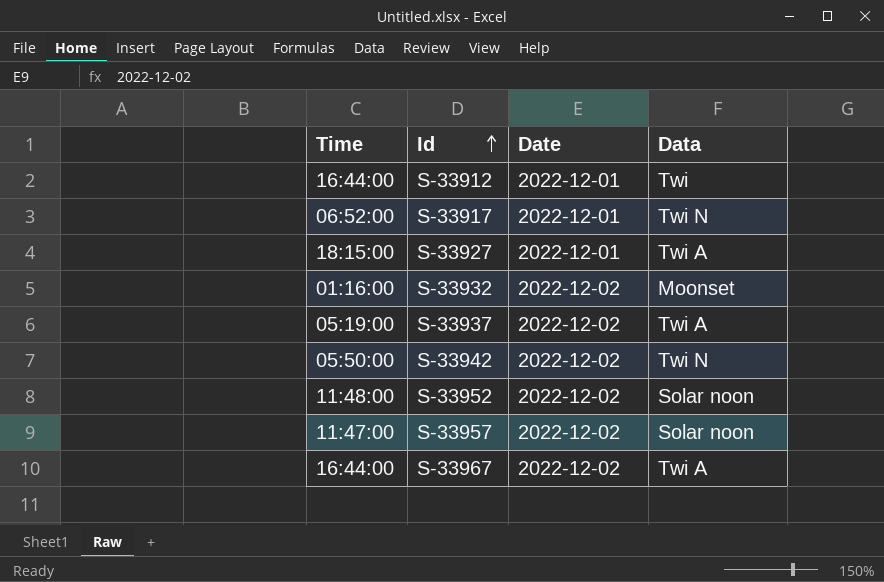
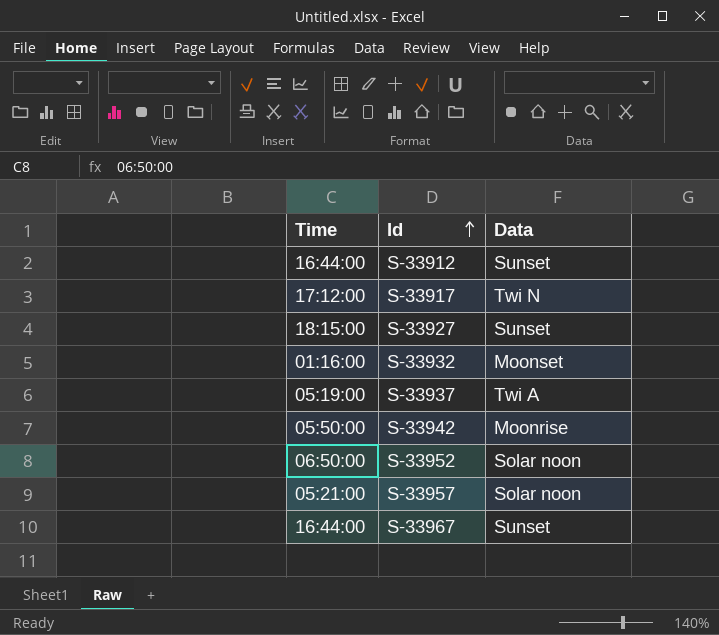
column Date | position: 3 -> none
S-33912 | Data: Twi -> Sunset
S-33917 | Time: 06:52:00 -> 17:12:00
S-33927 | Data: Twi A -> Sunset
S-33942 | Data: Twi N -> Moonrise
S-33952 | Time: 11:48:00 -> 06:50:00
S-33957 | Time: 11:47:00 -> 05:21:00
S-33967 | Data: Twi A -> Sunset

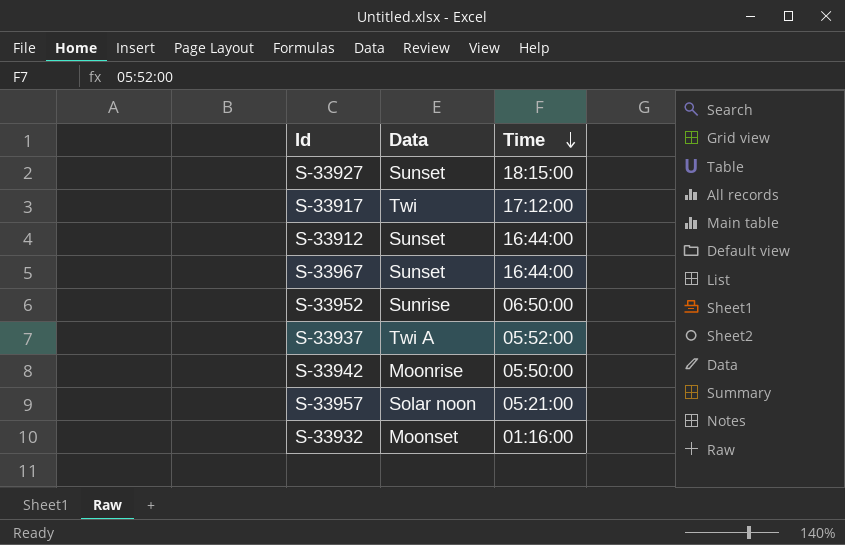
row order: Id ascending -> Time descending
column Time | position: 1 -> 3
S-33917 | Data: Twi N -> Twi
S-33952 | Data: Solar noon -> Sunrise
S-33937 | Time: 05:19:00 -> 05:52:00

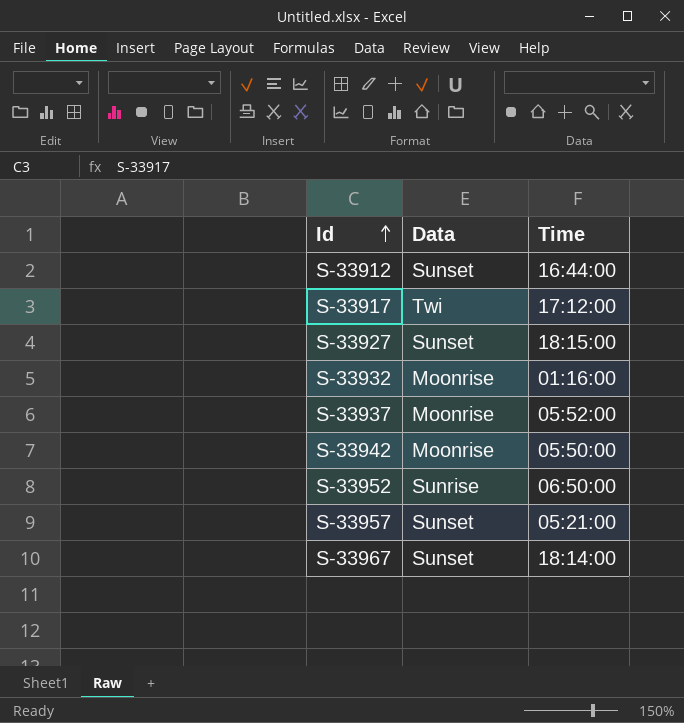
row order: Time descending -> Id ascending
S-33932 | Data: Moonset -> Moonrise
S-33937 | Data: Twi A -> Moonrise
S-33957 | Data: Solar noon -> Sunset
S-33967 | Time: 16:44:00 -> 18:14:00

